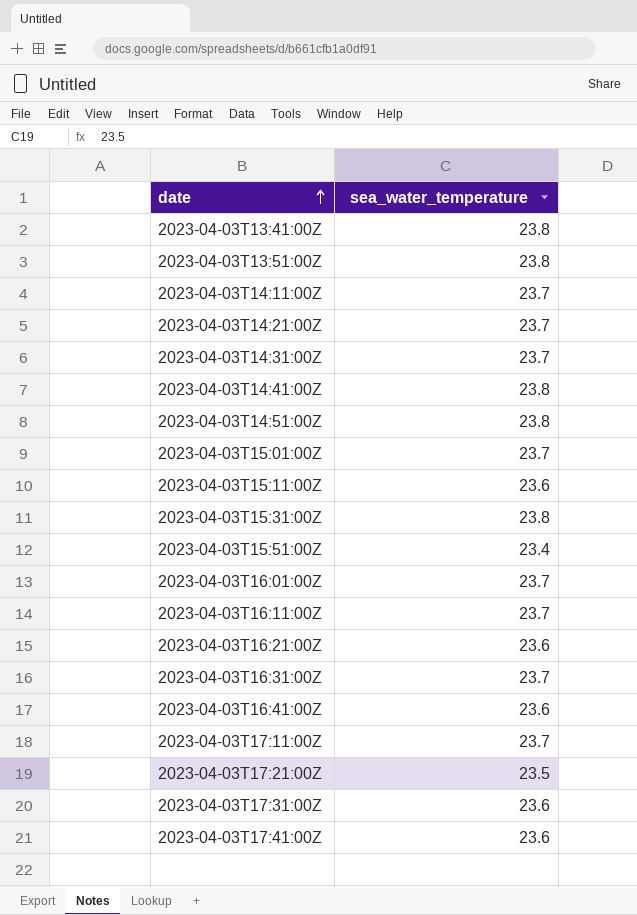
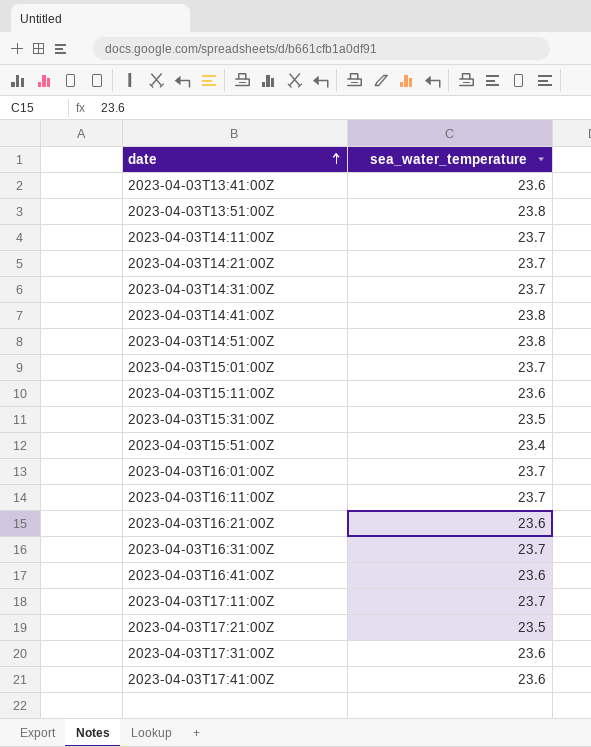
2023-04-03T13:41:00Z | sea_water_temperature: 23.8 -> 23.6
2023-04-03T15:31:00Z | sea_water_temperature: 23.8 -> 23.5

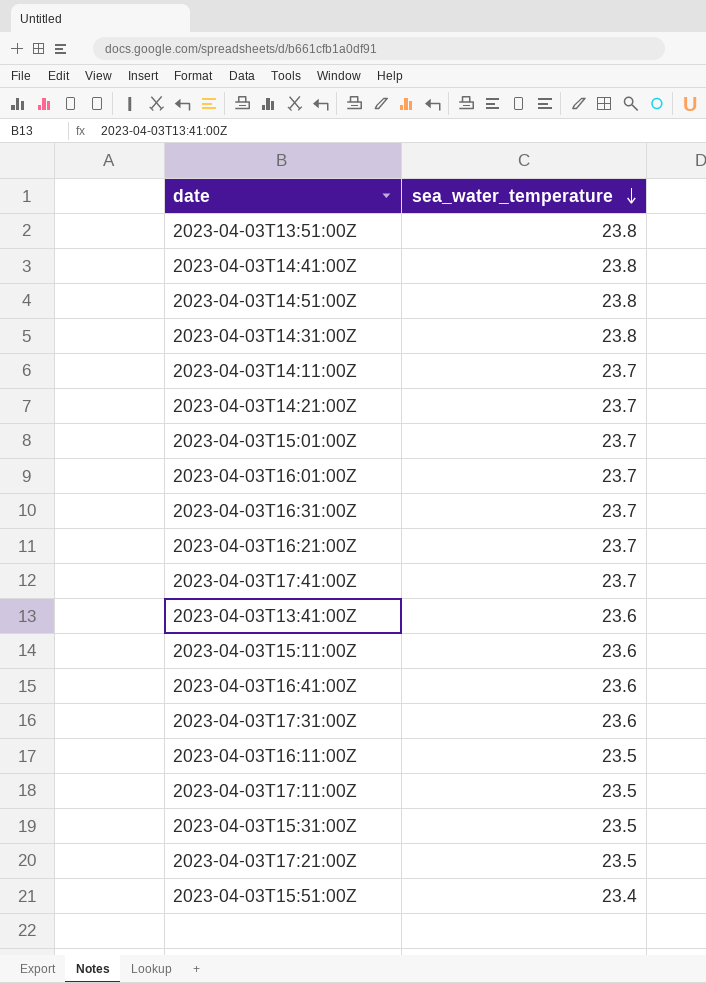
row order: date ascending -> sea_water_temperature descending
2023-04-03T14:31:00Z | sea_water_temperature: 23.7 -> 23.8
2023-04-03T16:21:00Z | sea_water_temperature: 23.6 -> 23.7
2023-04-03T17:41:00Z | sea_water_temperature: 23.6 -> 23.7
2023-04-03T16:11:00Z | sea_water_temperature: 23.7 -> 23.5
2023-04-03T17:11:00Z | sea_water_temperature: 23.7 -> 23.5

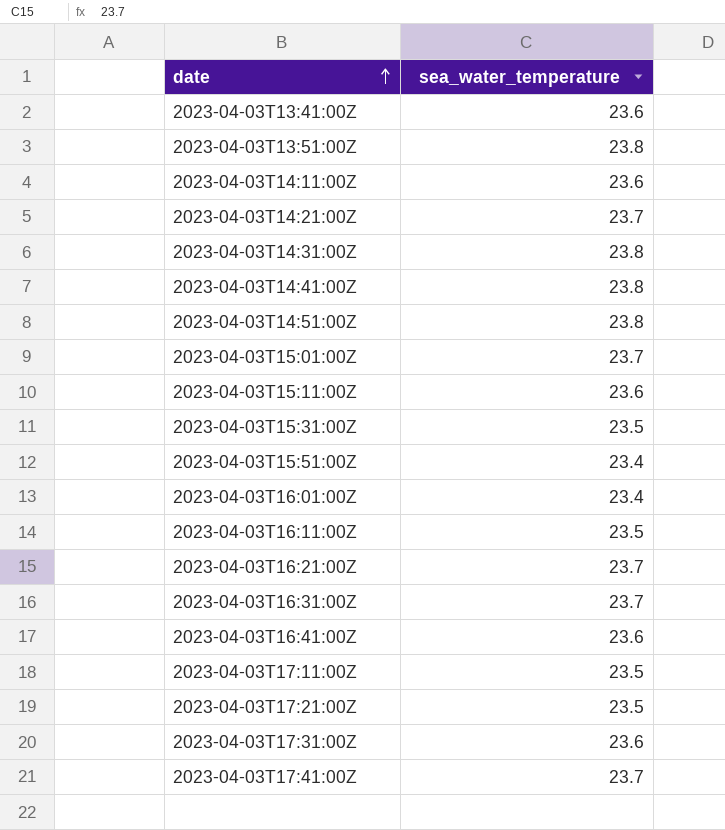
row order: sea_water_temperature descending -> date ascending
2023-04-03T14:11:00Z | sea_water_temperature: 23.7 -> 23.6
2023-04-03T16:01:00Z | sea_water_temperature: 23.7 -> 23.4

